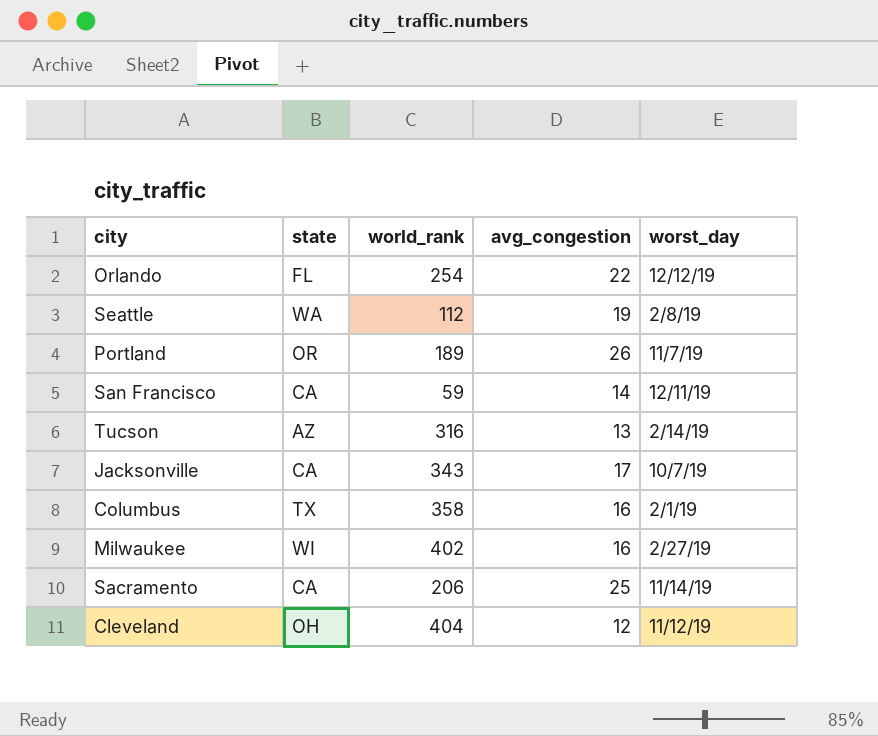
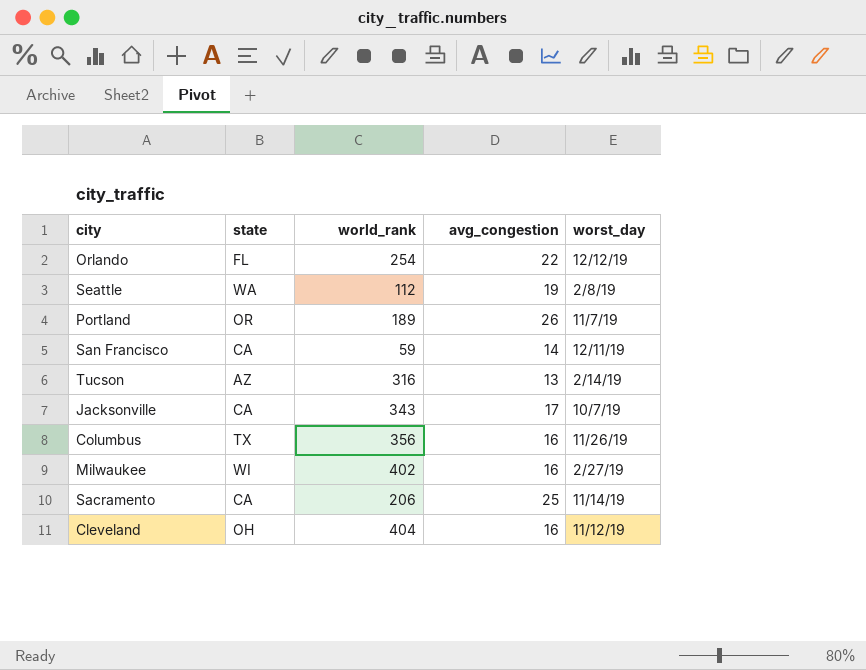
Columbus | world_rank: 358 -> 356
Columbus | worst_day: 2/1/19 -> 11/26/19
Cleveland | avg_congestion: 12 -> 16

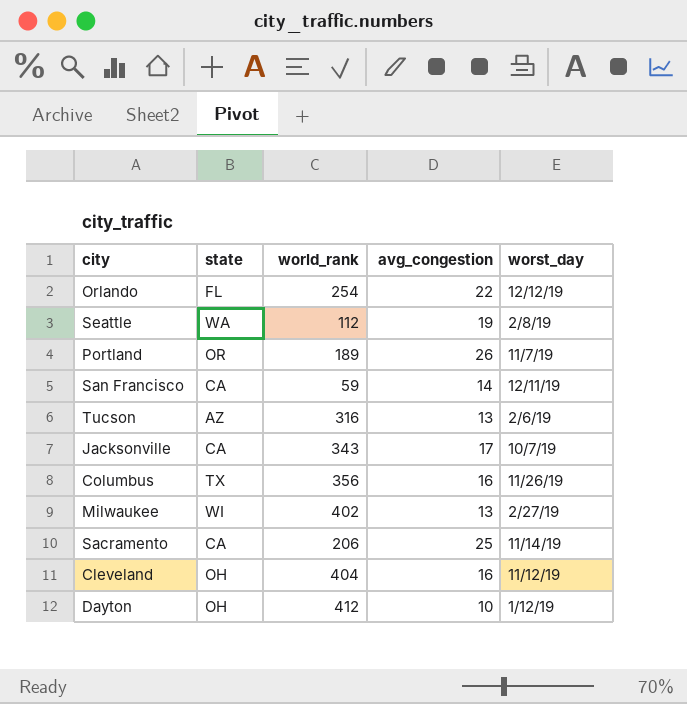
Tucson | worst_day: 2/14/19 -> 2/6/19
Milwaukee | avg_congestion: 16 -> 13
row Dayton: none -> OH | 412 | 10 | 1/12/19

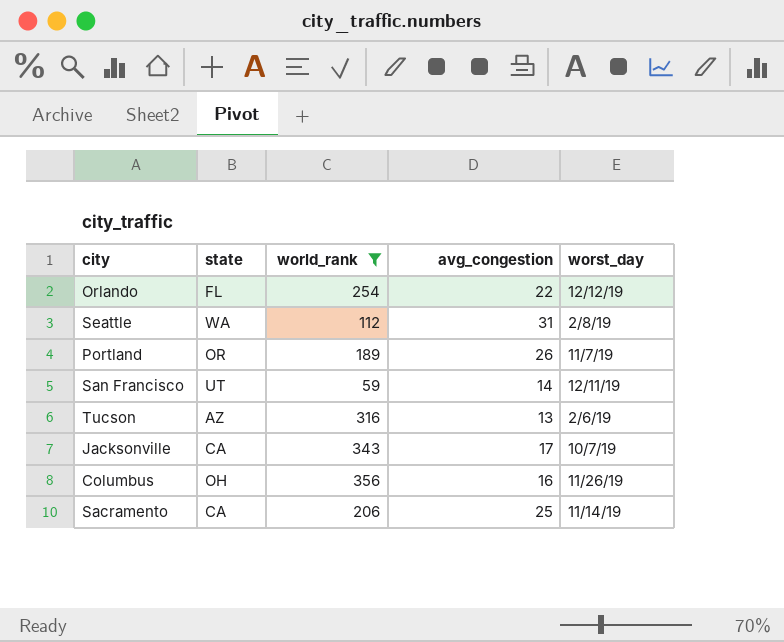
filter: none -> world_rank <= 356
Seattle | avg_congestion: 19 -> 31
San Francisco | state: CA -> UT
Columbus | state: TX -> OH

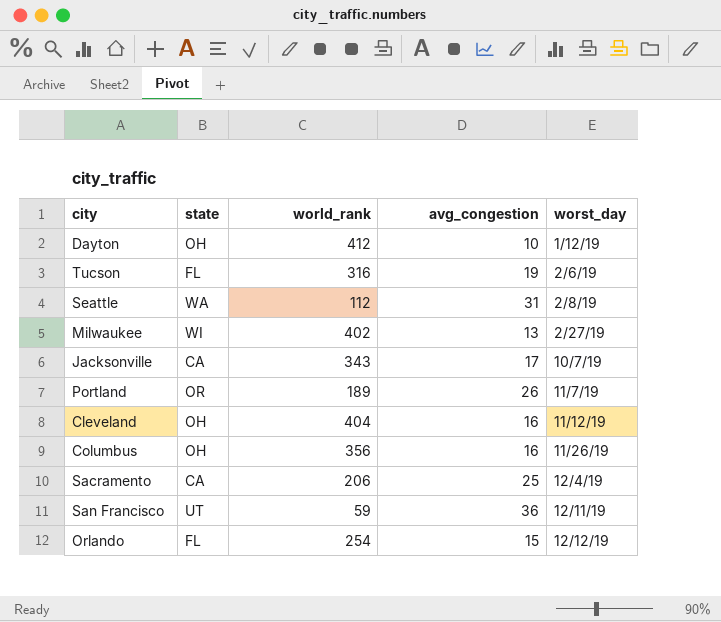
filter: world_rank <= 356 -> none
row order: none -> worst_day ascending
Tucson | state: AZ -> FL
Tucson | avg_congestion: 13 -> 19
Sacramento | worst_day: 11/14/19 -> 12/4/19
San Francisco | avg_congestion: 14 -> 36
Orlando | avg_congestion: 22 -> 15

